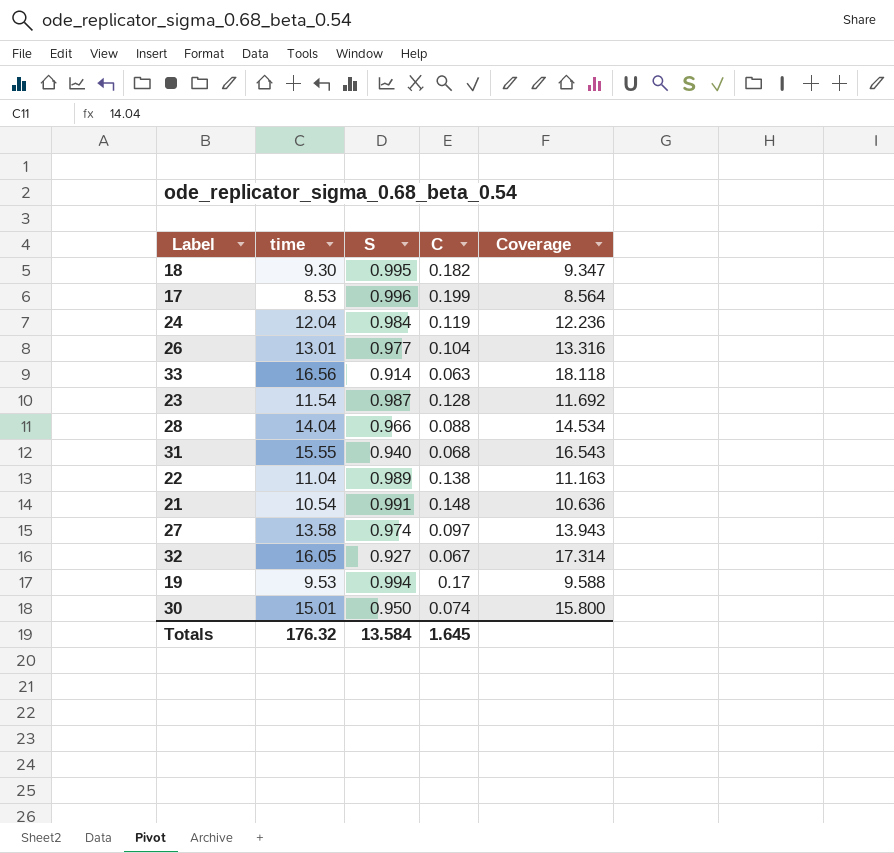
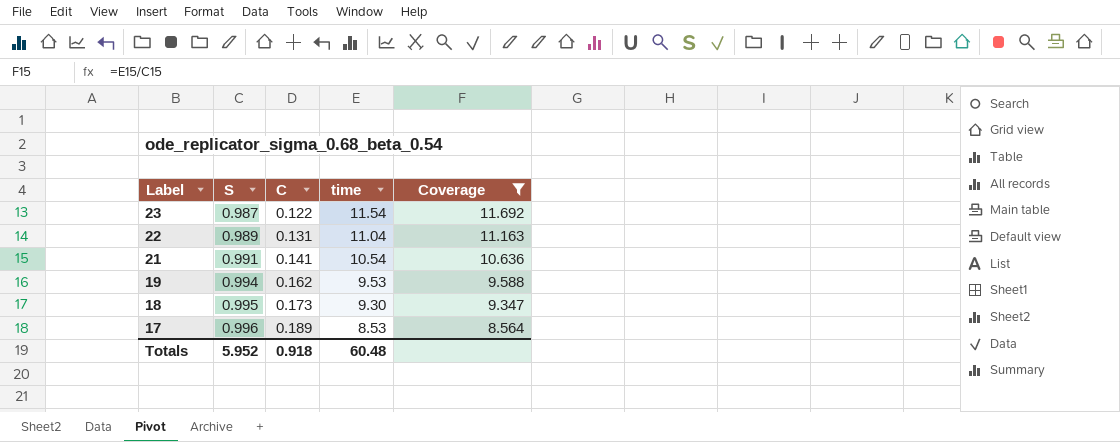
filter: none -> Coverage <= 11.692
row order: none -> Label descending
column time | position: 2 -> 4
23 | C: 0.128 -> 0.122
22 | C: 0.138 -> 0.131
21 | C: 0.148 -> 0.141
19 | C: 0.17 -> 0.162
18 | C: 0.182 -> 0.173
17 | C: 0.199 -> 0.189
Totals | S: 13.584 -> 5.952
Totals | C: 1.645 -> 0.918
Totals | time: 176.32 -> 60.48

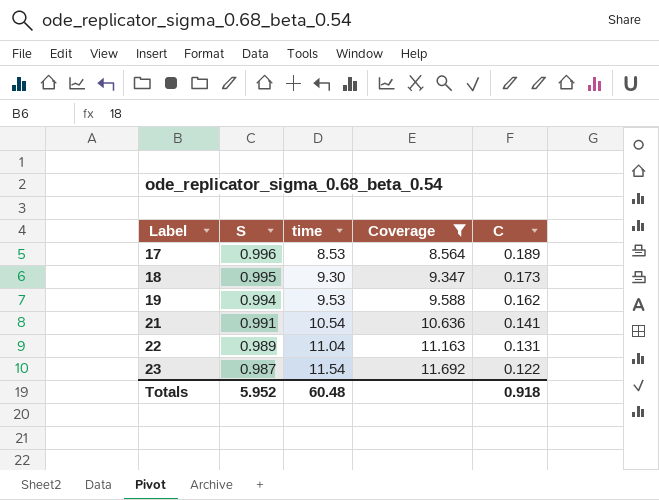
row order: Label descending -> Label ascending
column C | position: 3 -> 5

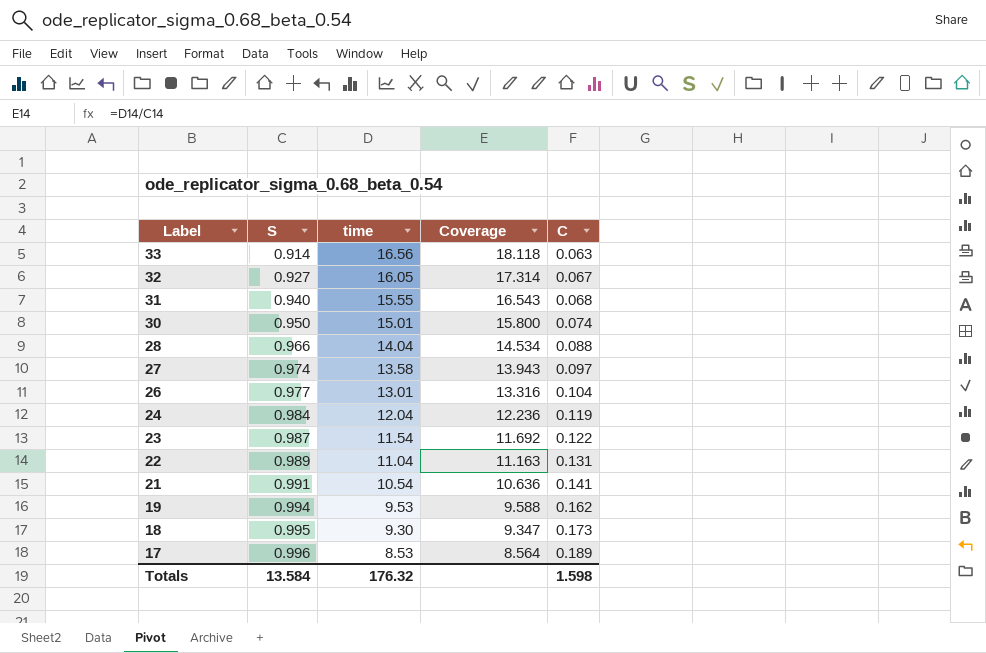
filter: Coverage <= 11.692 -> none
row order: Label ascending -> Label descending
Totals | S: 5.952 -> 13.584
Totals | time: 60.48 -> 176.32
Totals | C: 0.918 -> 1.598

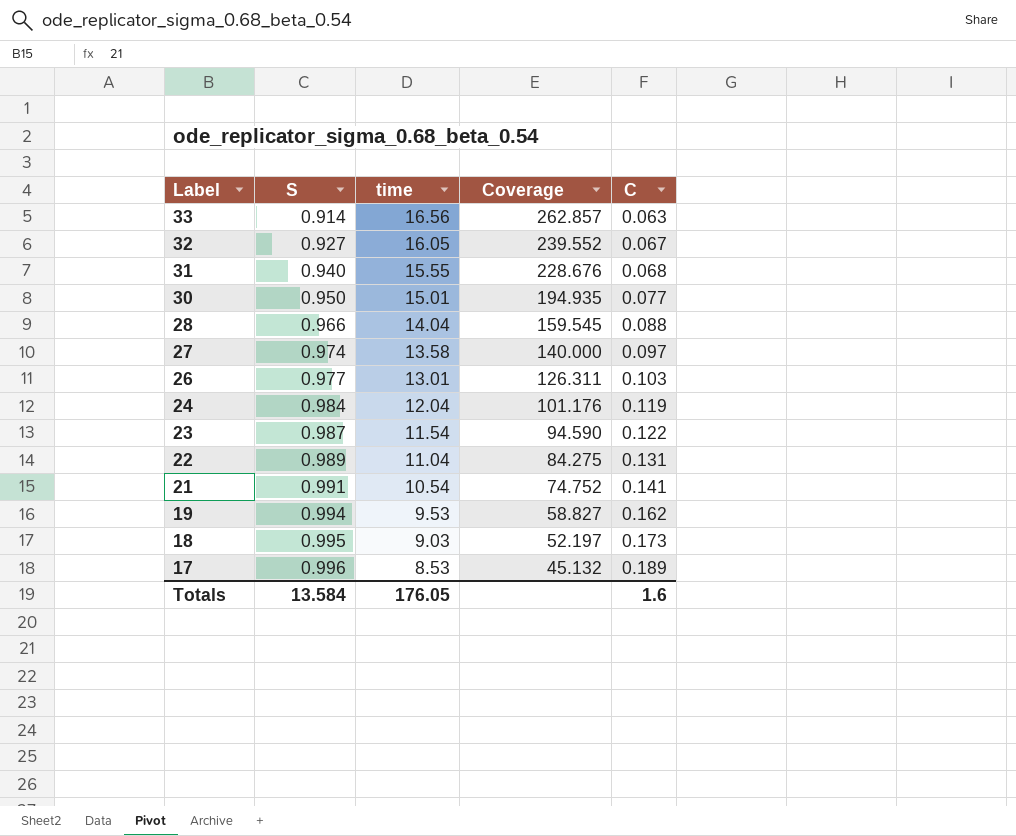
column Coverage | formula: [time] / [S] -> [time] / [C]
30 | C: 0.074 -> 0.077
26 | C: 0.104 -> 0.103
18 | time: 9.30 -> 9.03
Totals | time: 176.32 -> 176.05
Totals | C: 1.598 -> 1.6

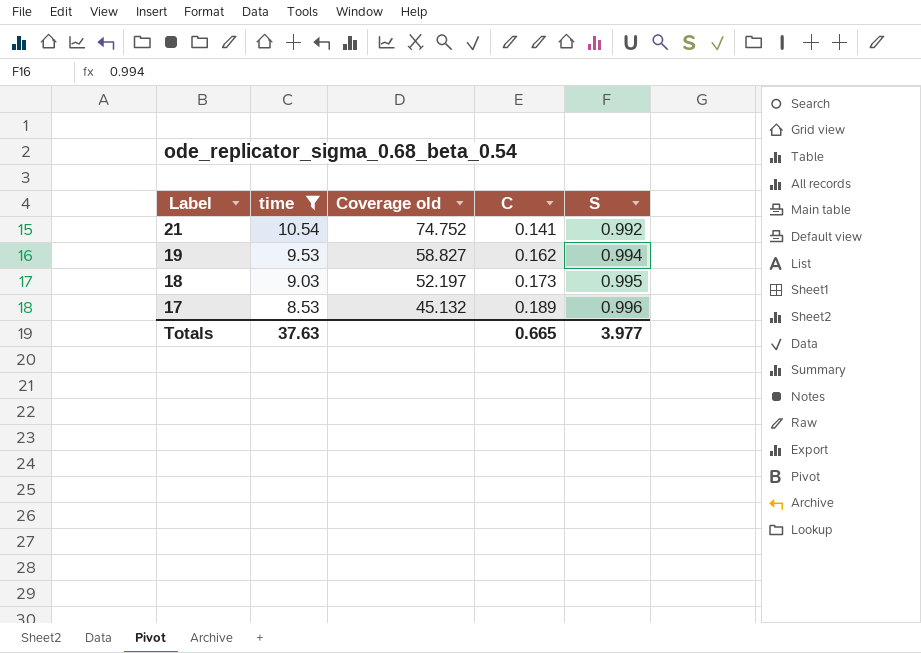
filter: none -> time <= 10.54
column name: Coverage -> Coverage old
column S | position: 2 -> 5
21 | S: 0.991 -> 0.992
Totals | time: 176.05 -> 37.63
Totals | C: 1.6 -> 0.665
Totals | S: 13.584 -> 3.977

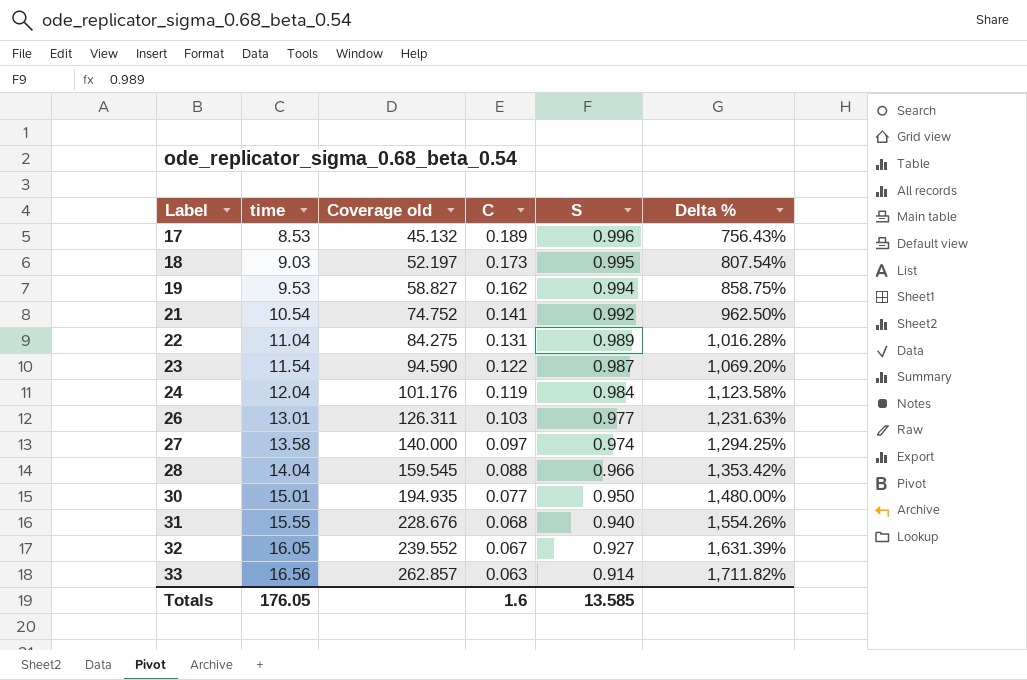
filter: time <= 10.54 -> none
row order: Label descending -> Label ascending
column Delta % | formula: none -> ([time] - [S]) / [S]
Totals | time: 37.63 -> 176.05
Totals | C: 0.665 -> 1.6
Totals | S: 3.977 -> 13.585

